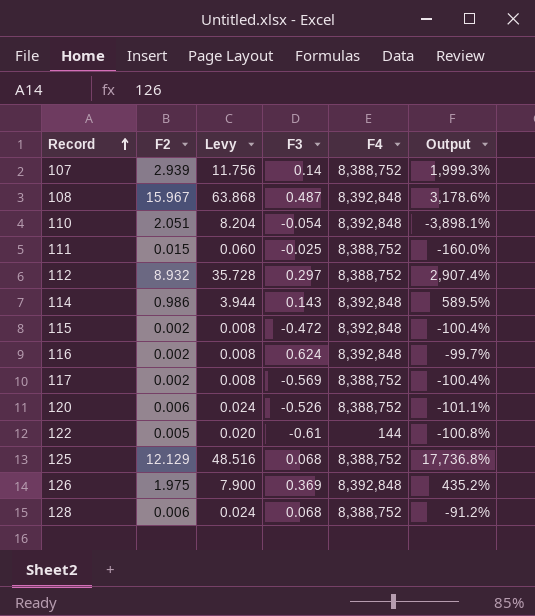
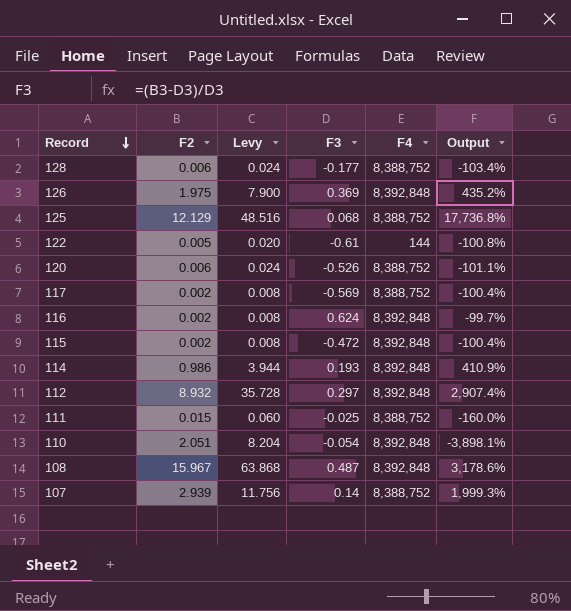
row order: Record ascending -> Record descending
128 | F3: 0.068 -> -0.177
128 | Output: -91.2% -> -103.4%
114 | F3: 0.143 -> 0.193
114 | Output: 589.5% -> 410.9%
112 | F4: 8,388,752 -> 8,392,848

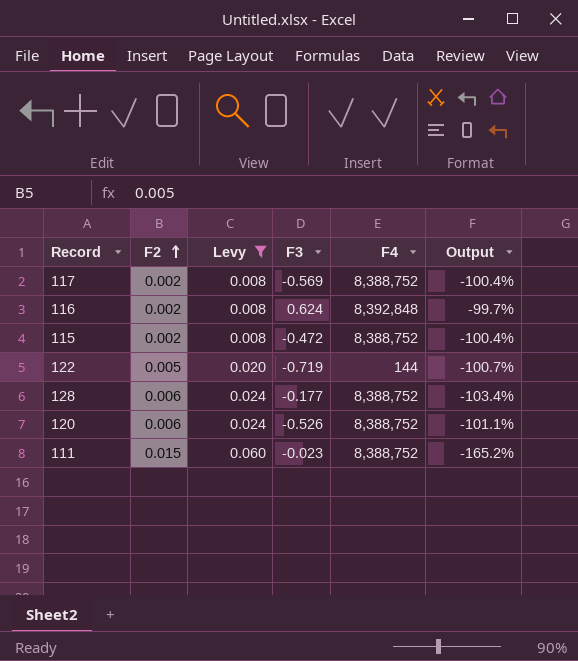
filter: none -> Levy <= 0.060
row order: Record descending -> F2 ascending
115 | F4: 8,392,848 -> 8,388,752
122 | F3: -0.61 -> -0.719
122 | Output: -100.8% -> -100.7%
111 | F3: -0.025 -> -0.023
111 | Output: -160.0% -> -165.2%

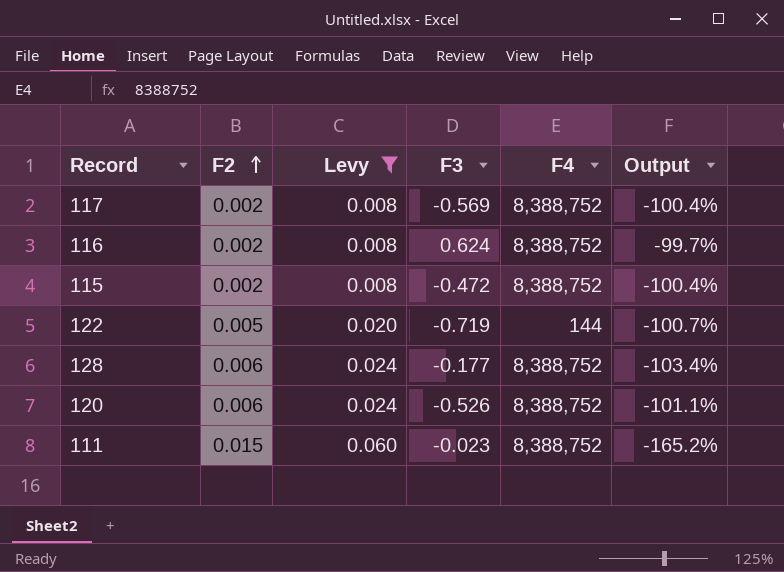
116 | F4: 8,392,848 -> 8,388,752

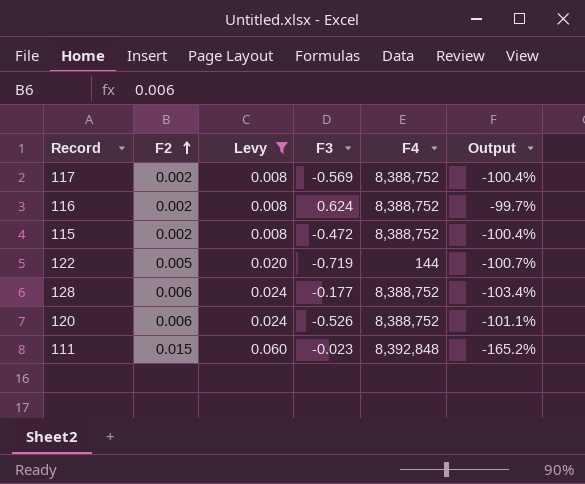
111 | F4: 8,388,752 -> 8,392,848

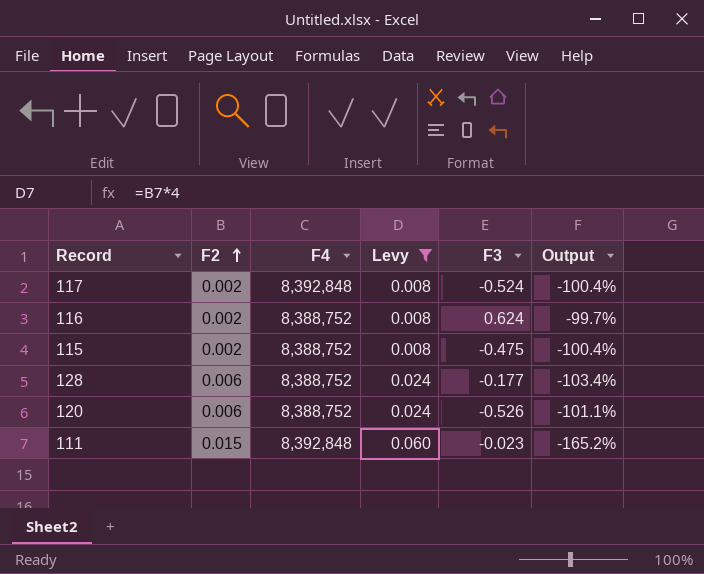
column F4 | position: 5 -> 3
row 122: 0.005 | 0.020 | -0.719 | 144 | -100.7% -> none
117 | F4: 8,388,752 -> 8,392,848
117 | F3: -0.569 -> -0.524
115 | F3: -0.472 -> -0.475

